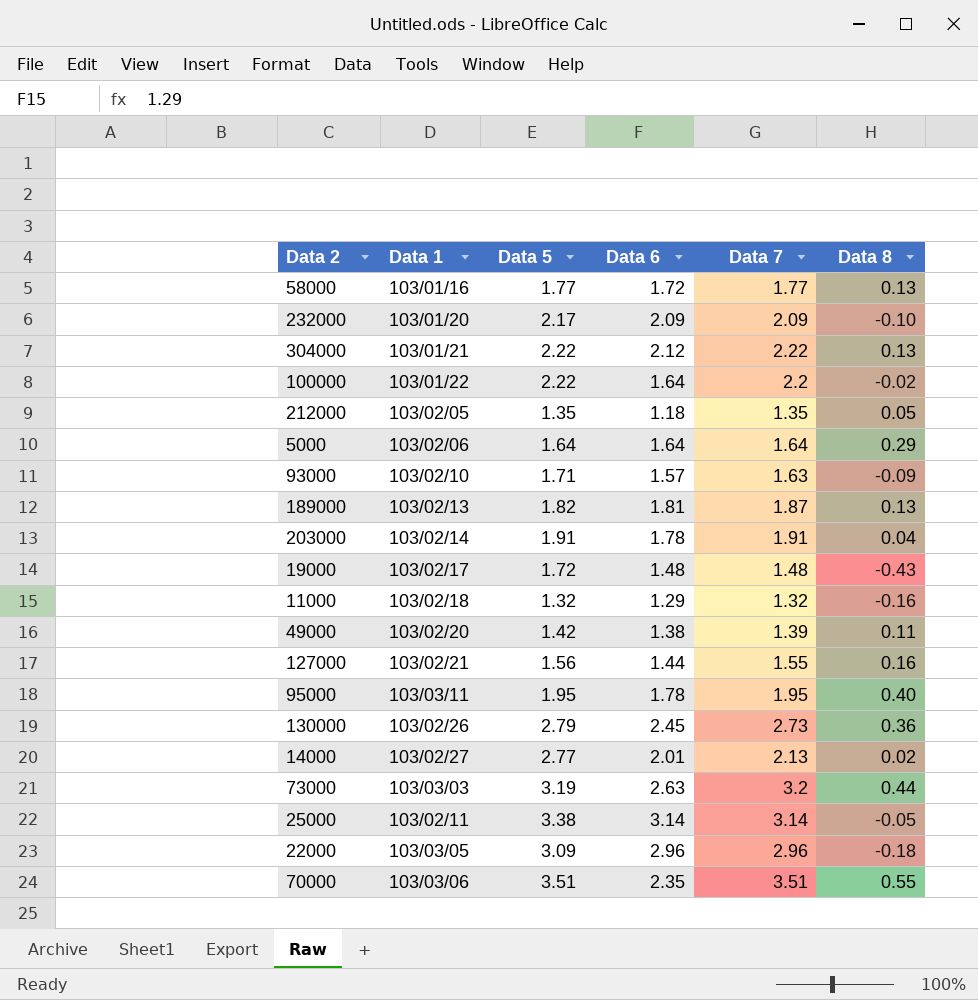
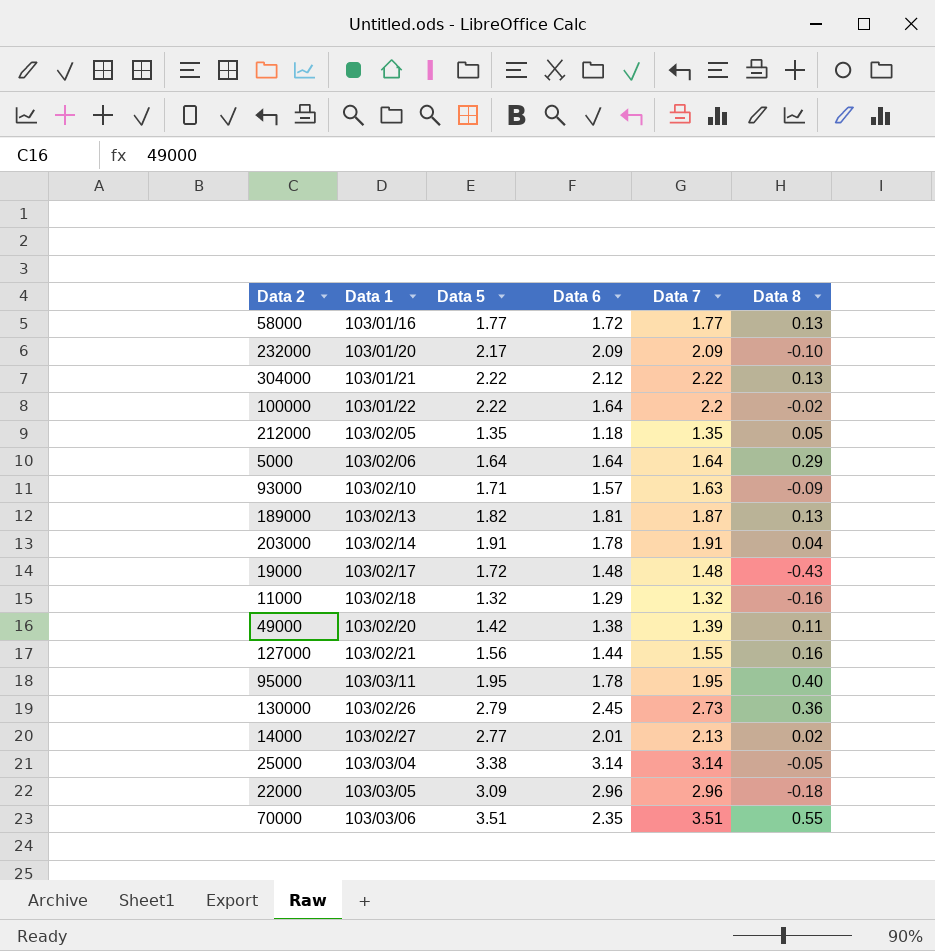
row 73000: 103/03/03 | 3.19 | 2.63 | 3.2 | 0.44 -> none
25000 | Data 1: 103/02/11 -> 103/03/04

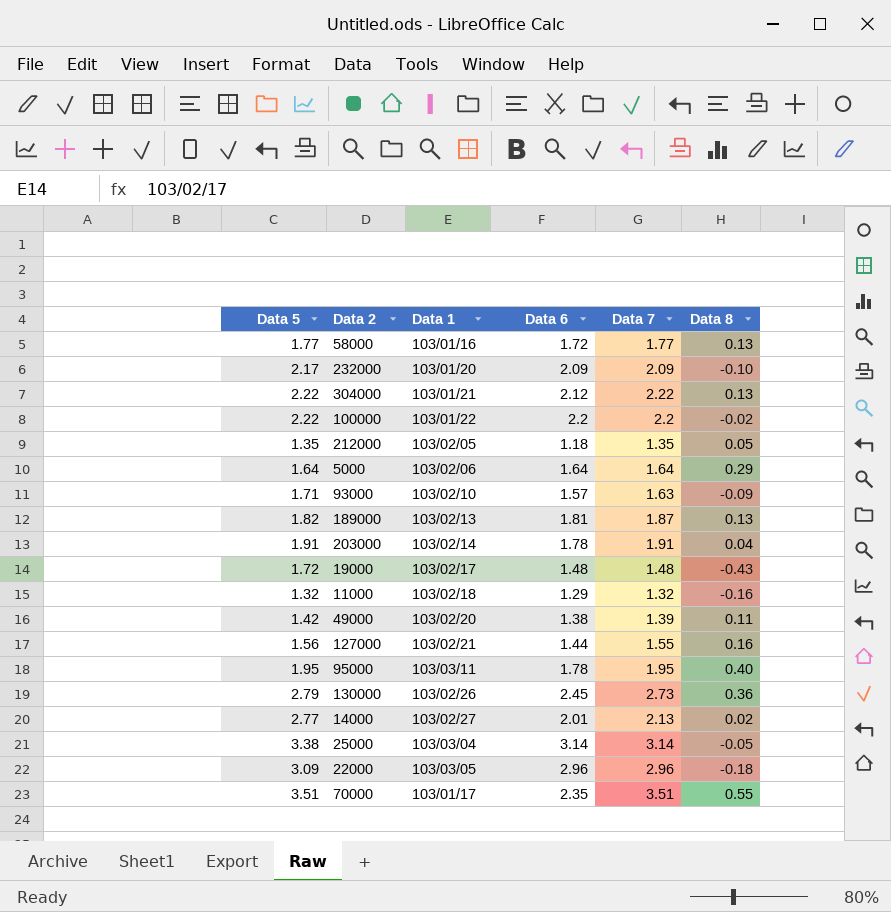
column Data 5 | position: 3 -> 1
100000 | Data 6: 1.64 -> 2.2
70000 | Data 1: 103/03/06 -> 103/01/17

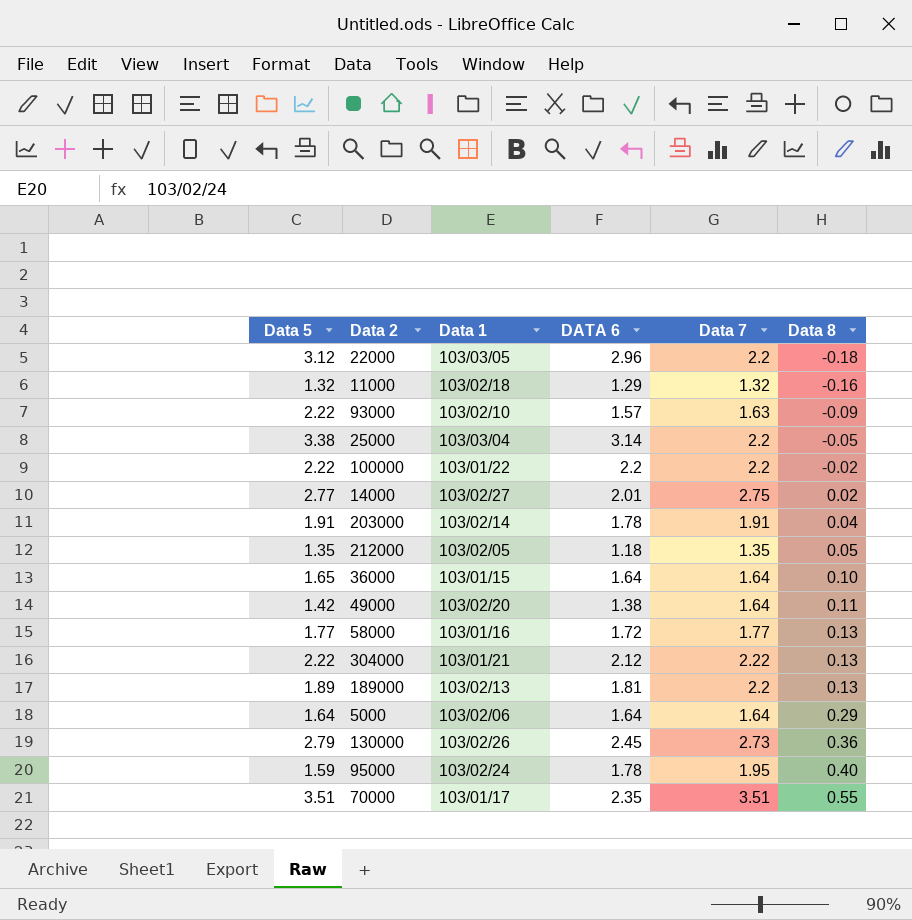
row order: none -> Data 8 ascending
column name: Data 6 -> DATA 6
row 232000: 2.17 | 103/01/20 | 2.09 | 2.09 | -0.10 -> none
row 19000: 1.72 | 103/02/17 | 1.48 | 1.48 | -0.43 -> none
row 127000: 1.56 | 103/02/21 | 1.44 | 1.55 | 0.16 -> none
22000 | Data 5: 3.09 -> 3.12
22000 | Data 7: 2.96 -> 2.2
93000 | Data 5: 1.71 -> 2.22
25000 | Data 7: 3.14 -> 2.2
14000 | Data 7: 2.13 -> 2.75
row 36000: none -> 1.65 | 103/01/15 | 1.64 | 1.64 | 0.10
49000 | Data 7: 1.39 -> 1.64
189000 | Data 5: 1.82 -> 1.89
189000 | Data 7: 1.87 -> 2.2
95000 | Data 5: 1.95 -> 1.59
95000 | Data 1: 103/03/11 -> 103/02/24

